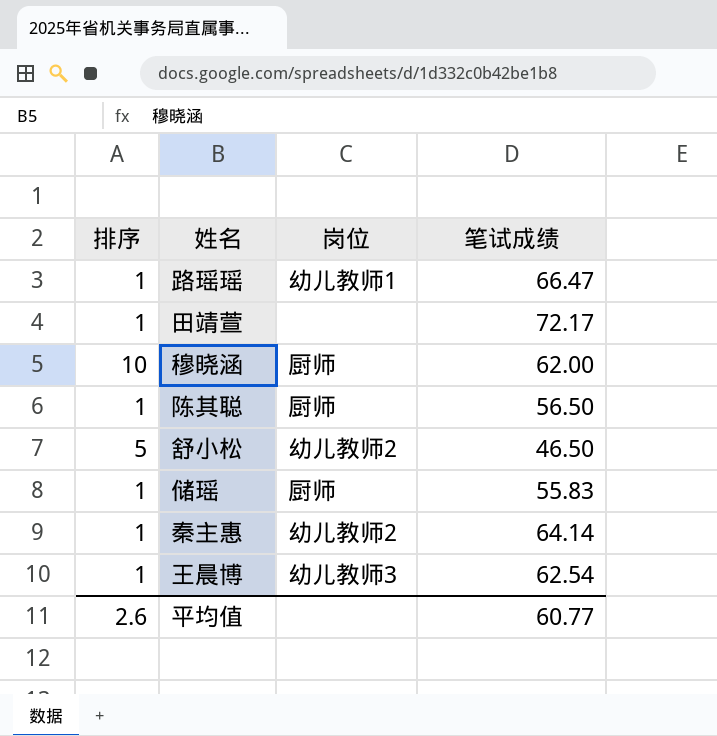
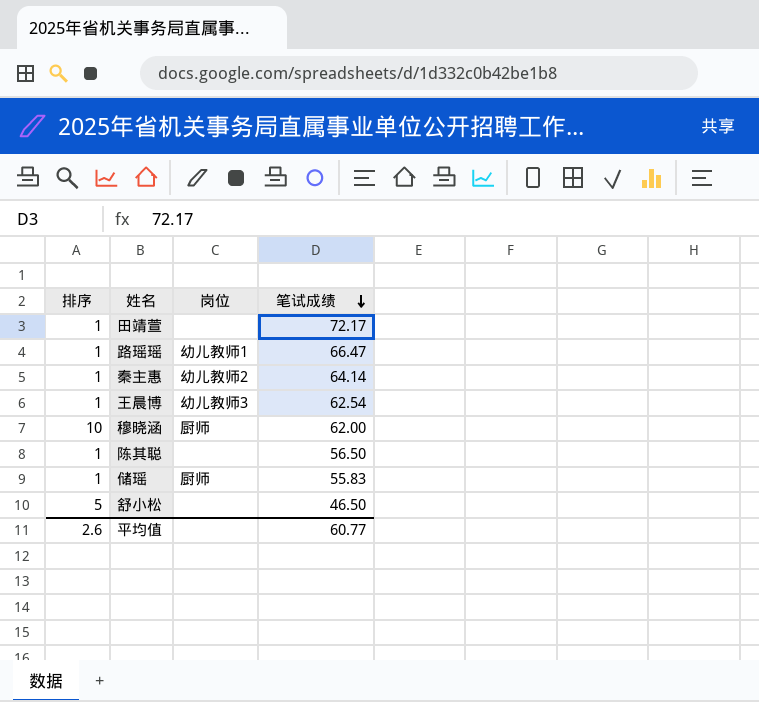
row order: none -> 笔试成绩 descending
陈其聪 | 岗位: 厨师 -> none
舒小松 | 岗位: 幼儿教师2 -> none

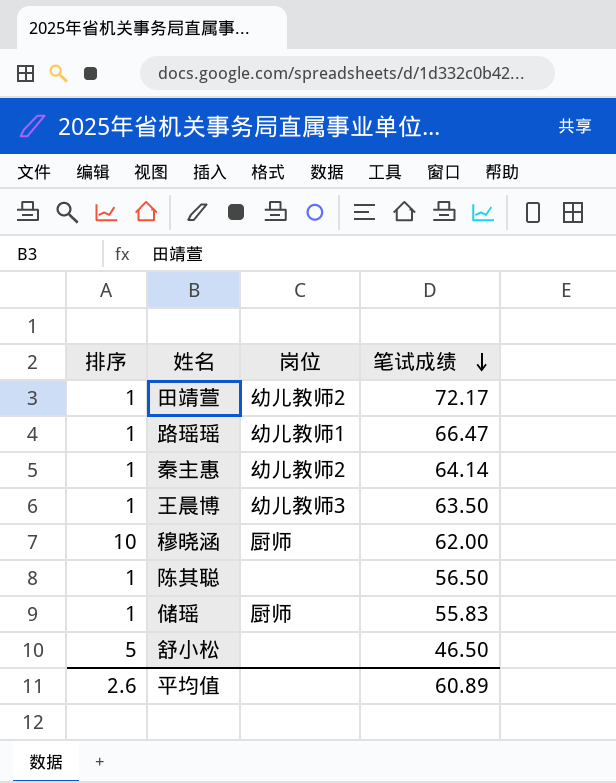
田靖萱 | 岗位: none -> 幼儿教师2
王晨博 | 笔试成绩: 62.54 -> 63.50
平均值 | 笔试成绩: 60.77 -> 60.89

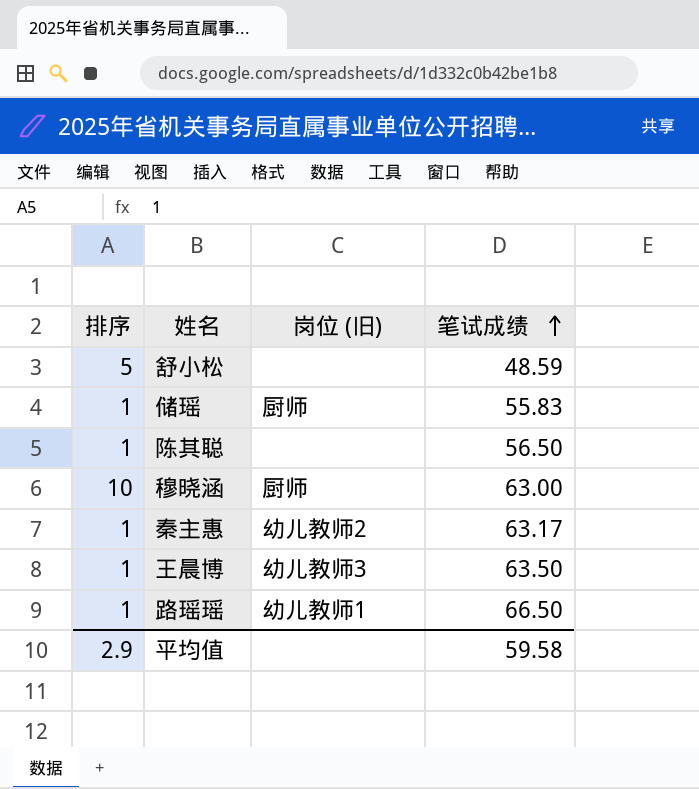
row order: 笔试成绩 descending -> 笔试成绩 ascending
column name: 岗位 -> 岗位 (旧)
row 田靖萱: 1 | 幼儿教师2 | 72.17 -> none
舒小松 | 笔试成绩: 46.50 -> 48.59
穆晓涵 | 笔试成绩: 62.00 -> 63.00
秦主惠 | 笔试成绩: 64.14 -> 63.17
路瑶瑶 | 笔试成绩: 66.47 -> 66.50
平均值 | 排序: 2.6 -> 2.9
平均值 | 笔试成绩: 60.89 -> 59.58

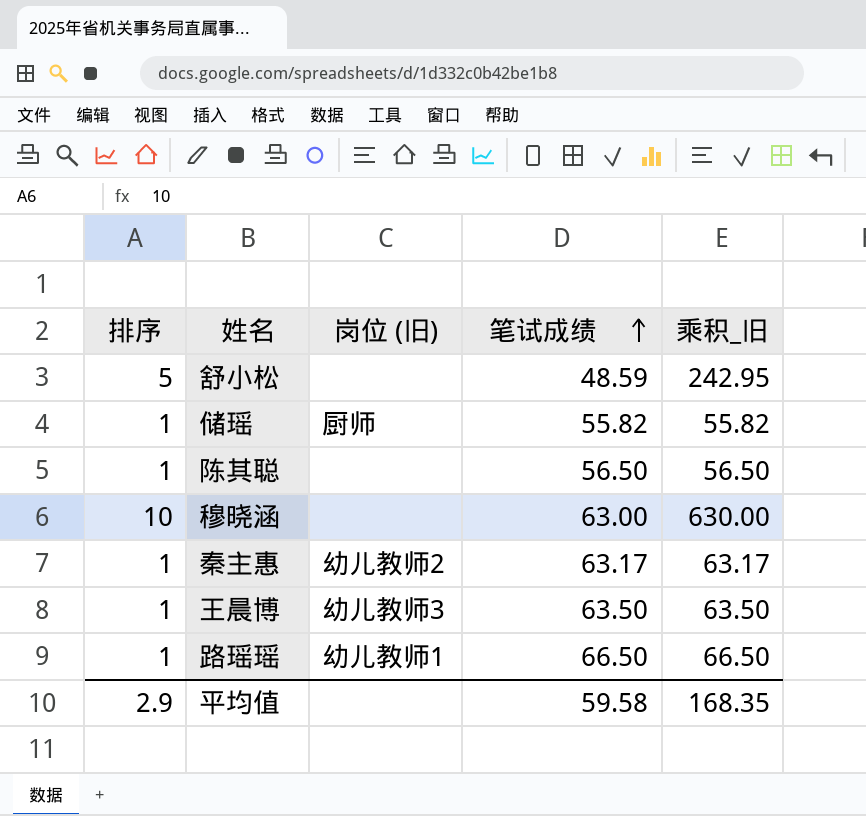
column 乘积_旧 | formula: none -> [排序] * [笔试成绩]
储瑶 | 笔试成绩: 55.83 -> 55.82
穆晓涵 | 岗位 (旧): 厨师 -> none

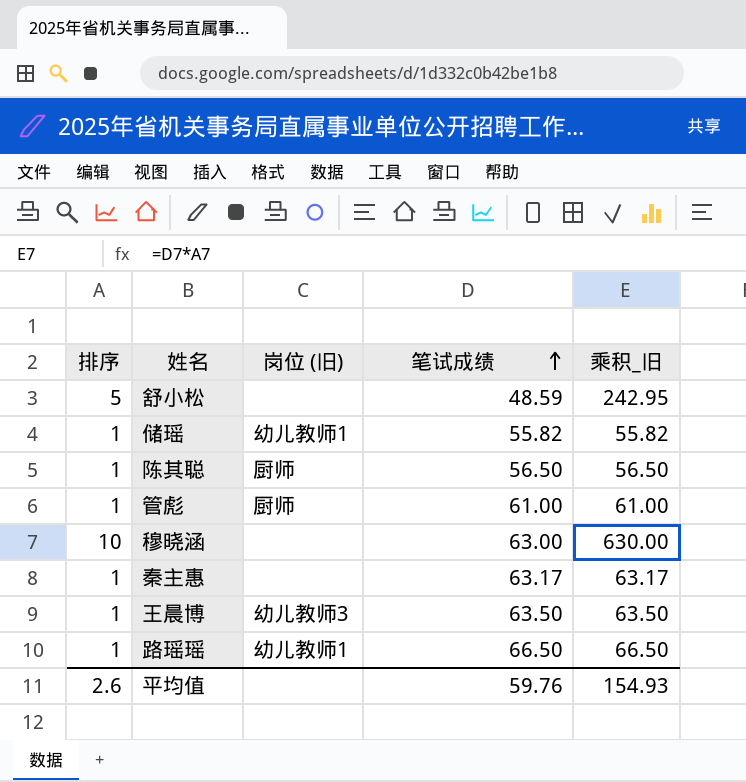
储瑶 | 岗位 (旧): 厨师 -> 幼儿教师1
陈其聪 | 岗位 (旧): none -> 厨师
row 管彪: none -> 1 | 厨师 | 61.00 | 61.00
秦主惠 | 岗位 (旧): 幼儿教师2 -> none
平均值 | 排序: 2.9 -> 2.6
平均值 | 笔试成绩: 59.58 -> 59.76
平均值 | 乘积_旧: 168.35 -> 154.93

